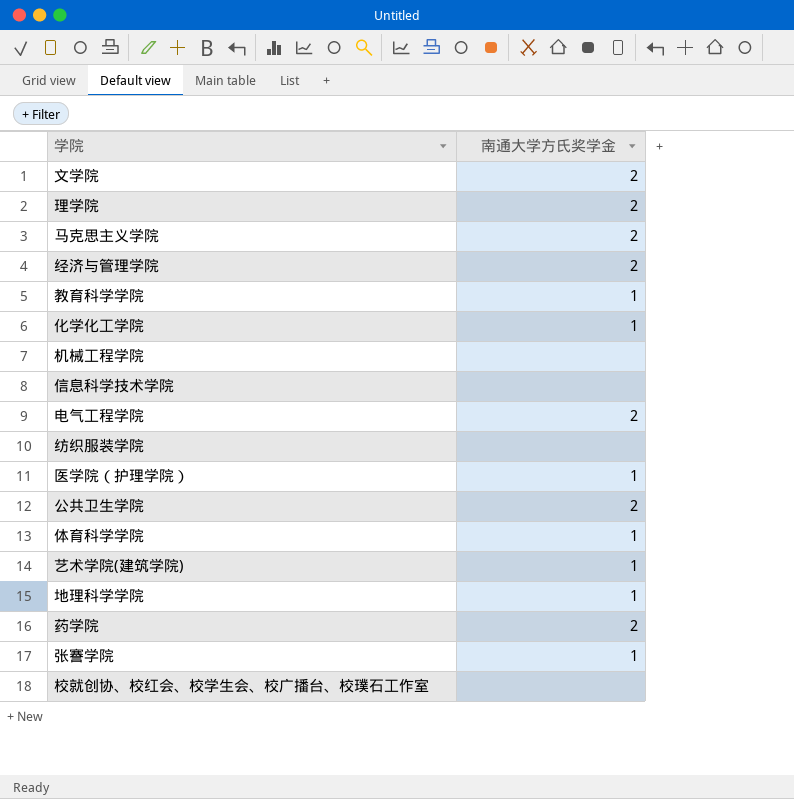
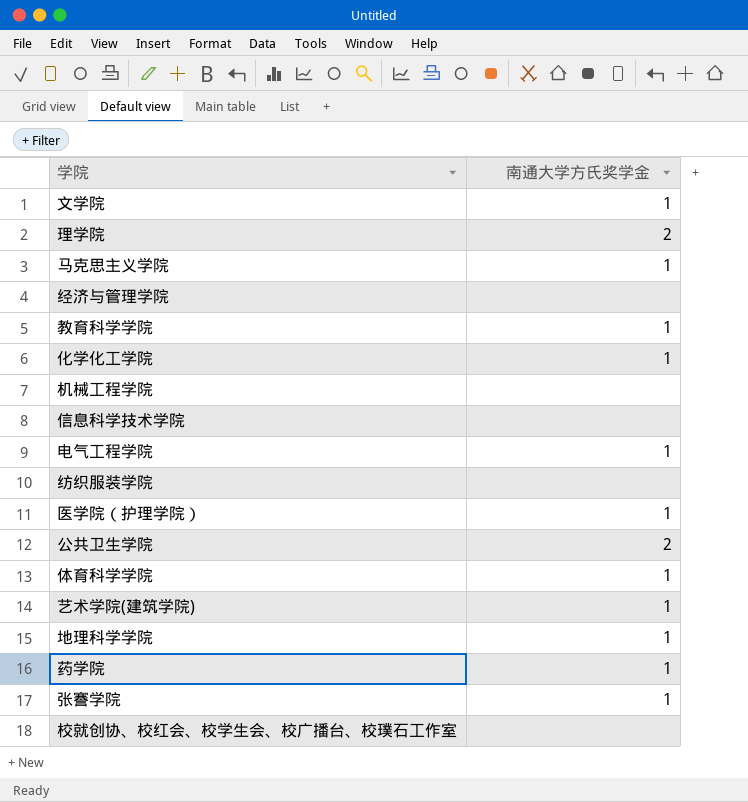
文学院 | 南通大学方氏奖学金: 2 -> 1
马克思主义学院 | 南通大学方氏奖学金: 2 -> 1
经济与管理学院 | 南通大学方氏奖学金: 2 -> none
电气工程学院 | 南通大学方氏奖学金: 2 -> 1
药学院 | 南通大学方氏奖学金: 2 -> 1

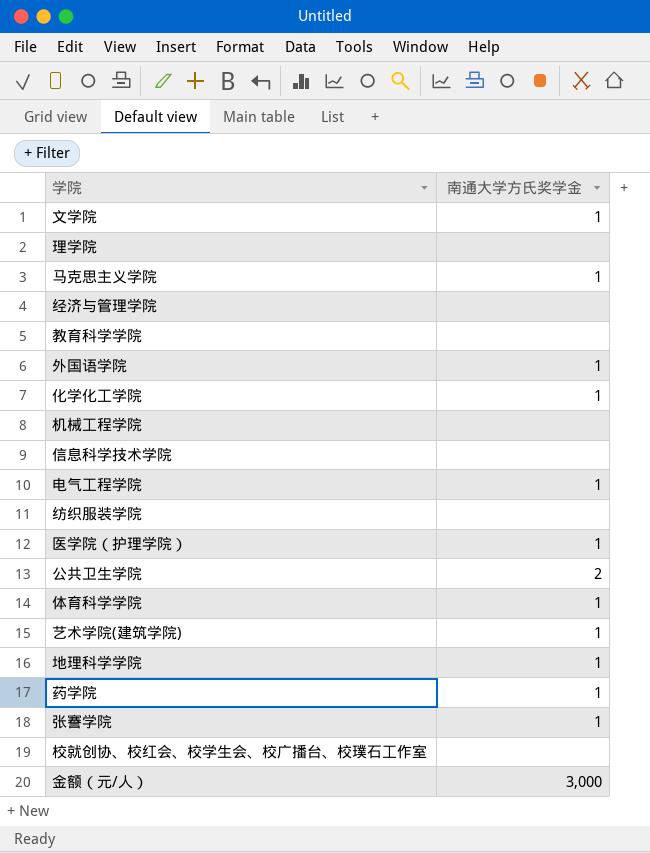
理学院 | 南通大学方氏奖学金: 2 -> none
教育科学学院 | 南通大学方氏奖学金: 1 -> none
row 外国语学院: none -> 1
row 金额（元/人）: none -> 3,000

